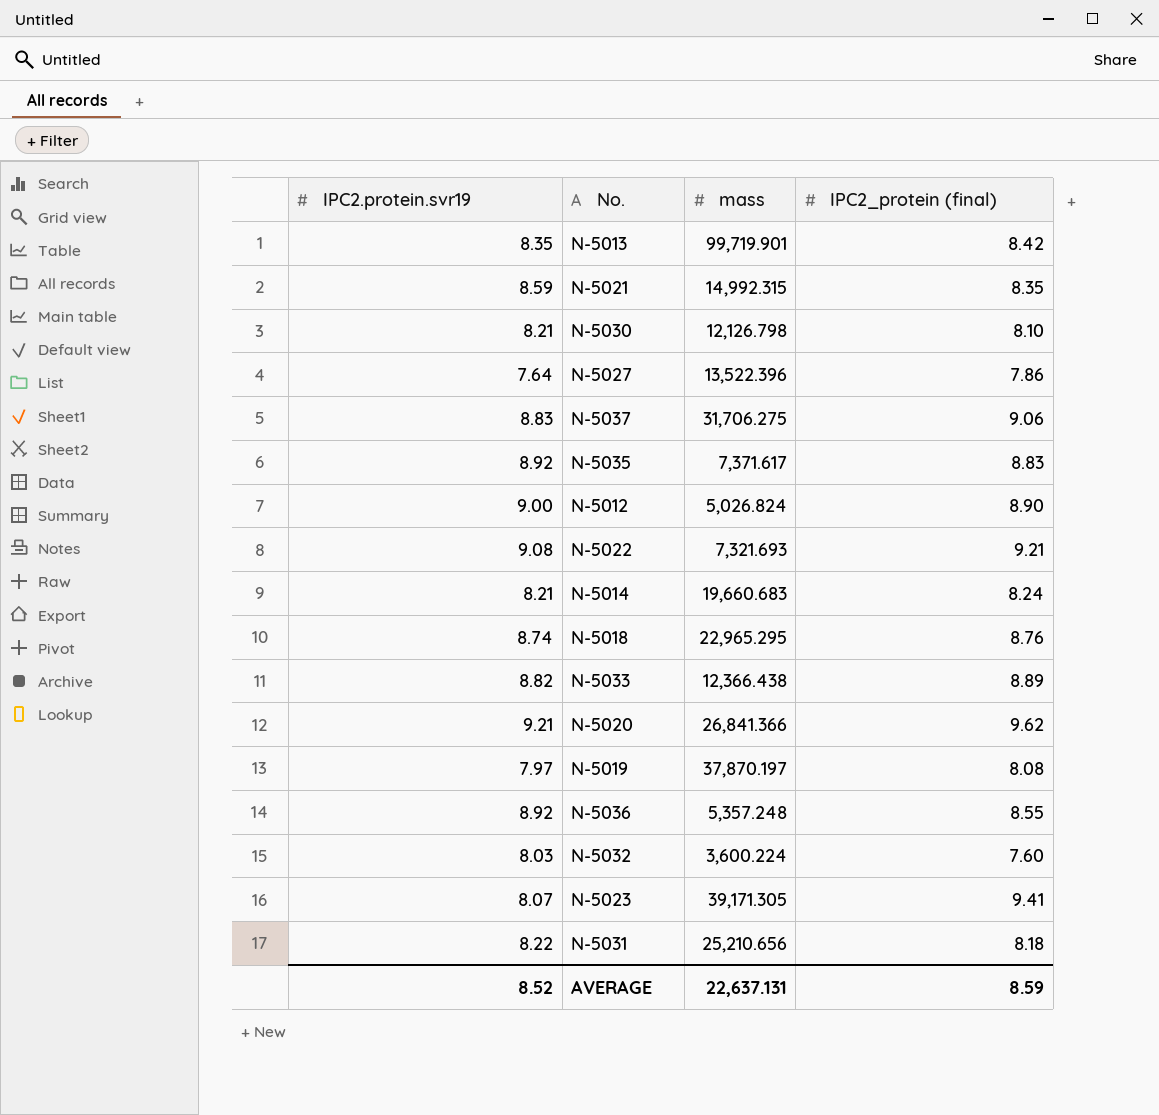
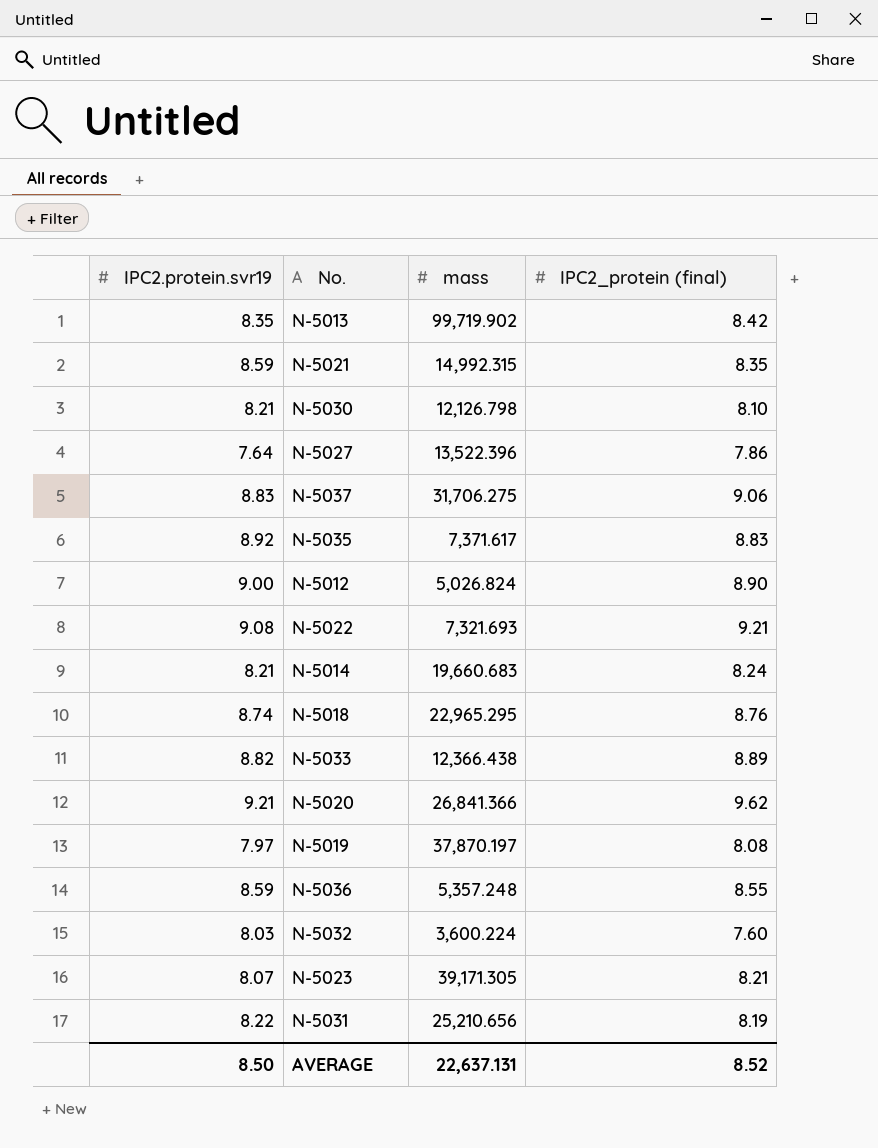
N-5013 | mass: 99,719.901 -> 99,719.902
N-5036 | IPC2.protein.svr19: 8.92 -> 8.59
N-5023 | IPC2_protein (final): 9.41 -> 8.21
N-5031 | IPC2_protein (final): 8.18 -> 8.19
AVERAGE | IPC2.protein.svr19: 8.52 -> 8.50
AVERAGE | IPC2_protein (final): 8.59 -> 8.52

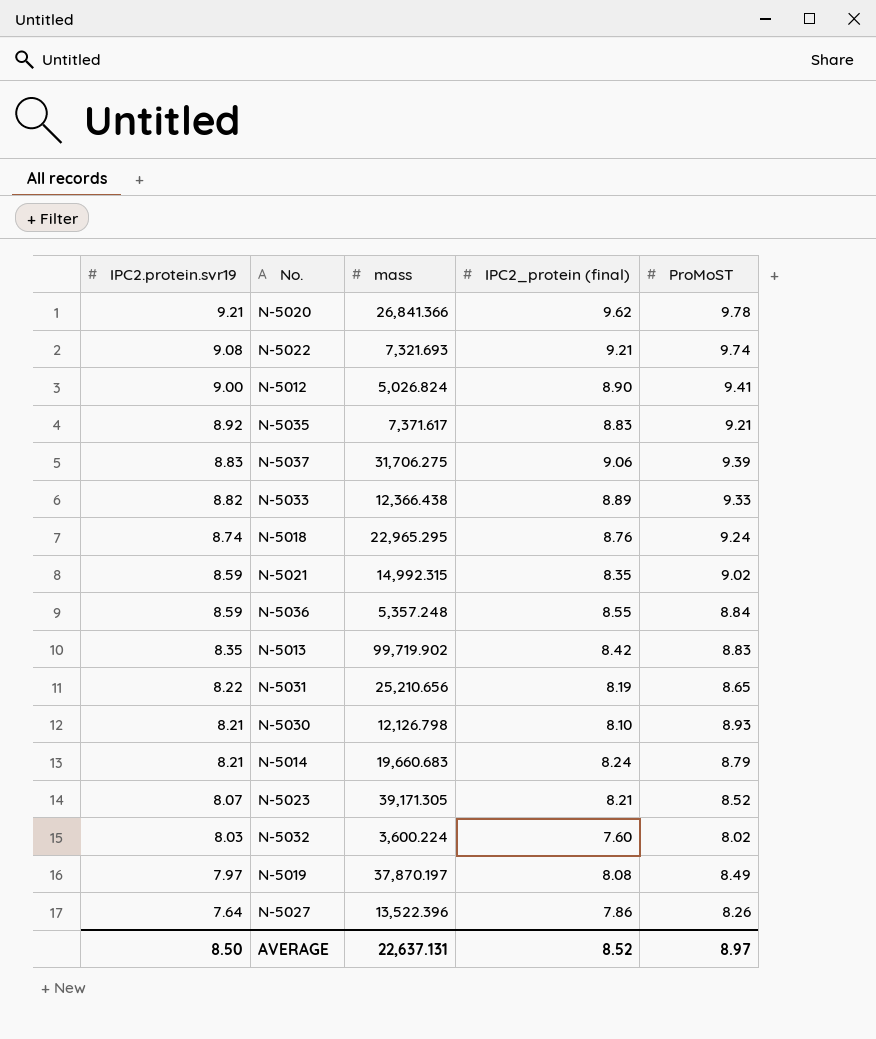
row order: none -> IPC2.protein.svr19 descending
column ProMoST | position: none -> 5

